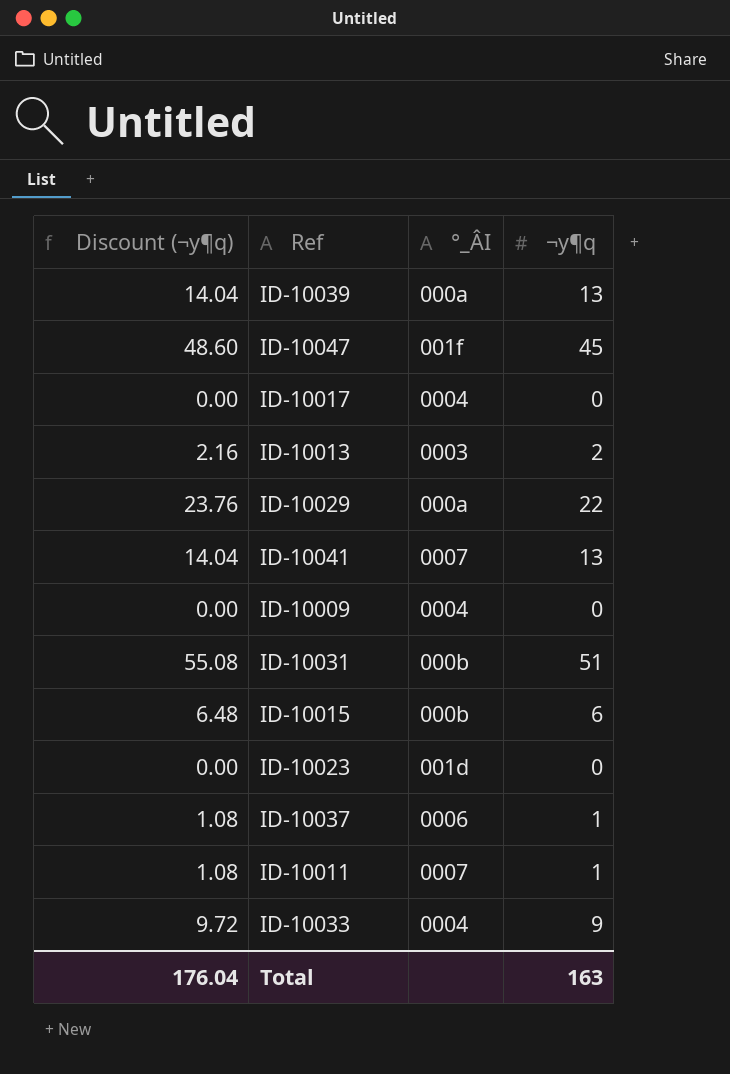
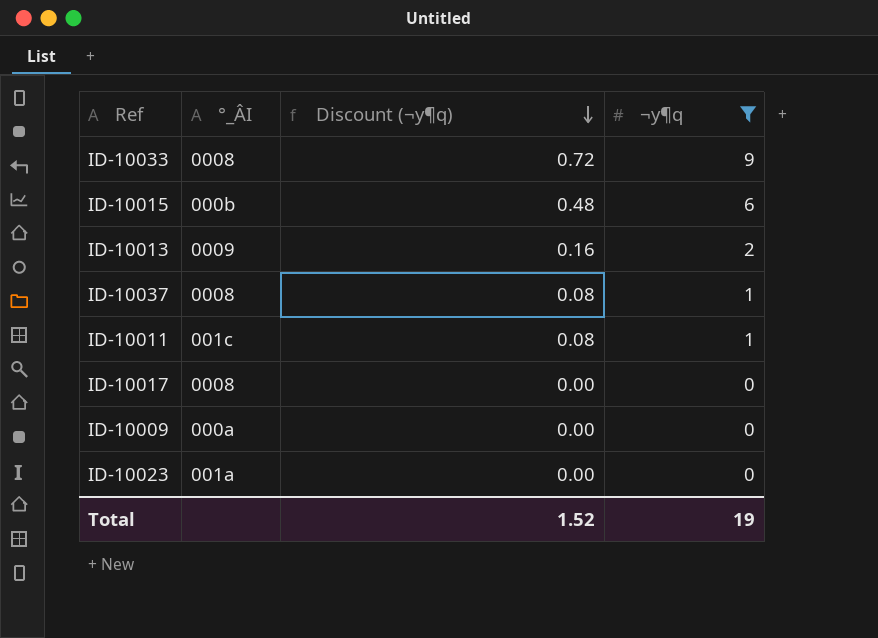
filter: none -> ¬y¶q <= 9
row order: none -> Discount (¬y¶q) descending
column Discount (¬y¶q) | formula: [¬y¶q] * 1.08 -> [¬y¶q] * 0.08
column Discount (¬y¶q) | position: 1 -> 3
ID-10033 | °_ÂI: 0004 -> 0008
ID-10013 | °_ÂI: 0003 -> 0009
ID-10037 | °_ÂI: 0006 -> 0008
ID-10011 | °_ÂI: 0007 -> 001c
ID-10017 | °_ÂI: 0004 -> 0008
ID-10009 | °_ÂI: 0004 -> 000a
ID-10023 | °_ÂI: 001d -> 001a
Total | Discount (¬y¶q): 176.04 -> 1.52
Total | ¬y¶q: 163 -> 19

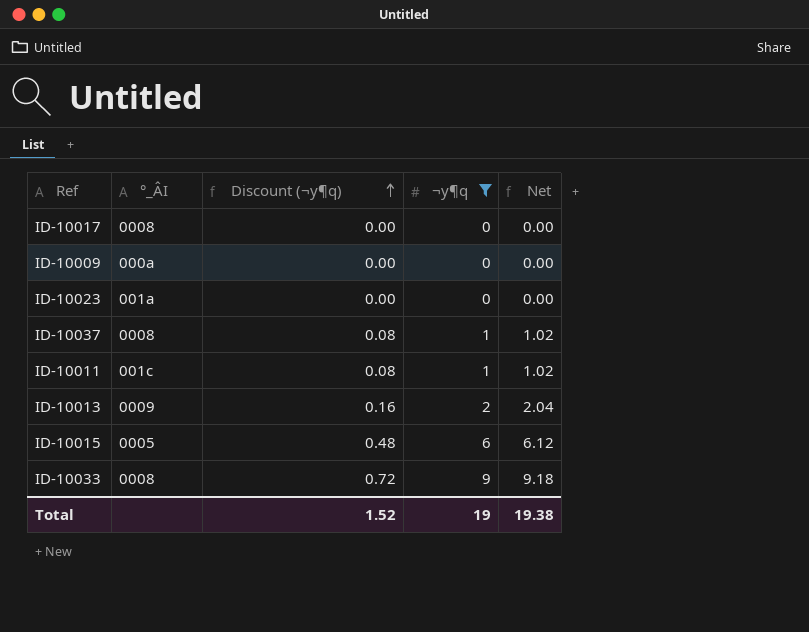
row order: Discount (¬y¶q) descending -> Discount (¬y¶q) ascending
column Net | formula: none -> [¬y¶q] * 1.02
ID-10015 | °_ÂI: 000b -> 0005

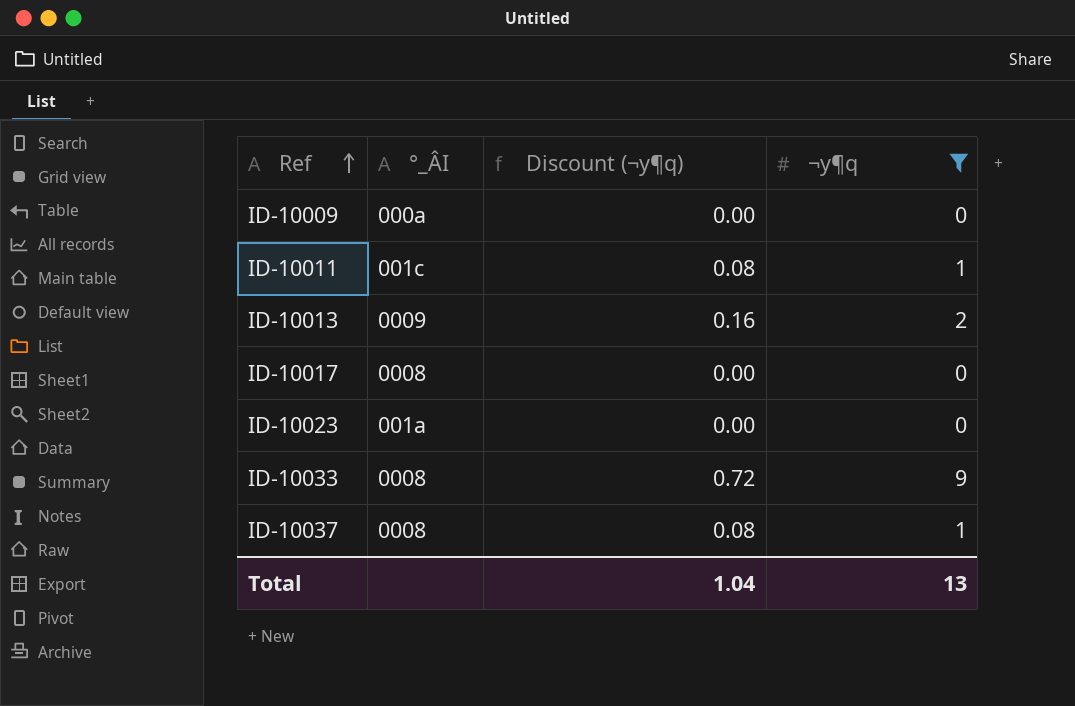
row order: Discount (¬y¶q) ascending -> Ref ascending
column Net | formula: [¬y¶q] * 1.02 -> none
row ID-10015: 0005 | 0.48 | 6 | 6.12 -> none
Total | Discount (¬y¶q): 1.52 -> 1.04
Total | ¬y¶q: 19 -> 13

